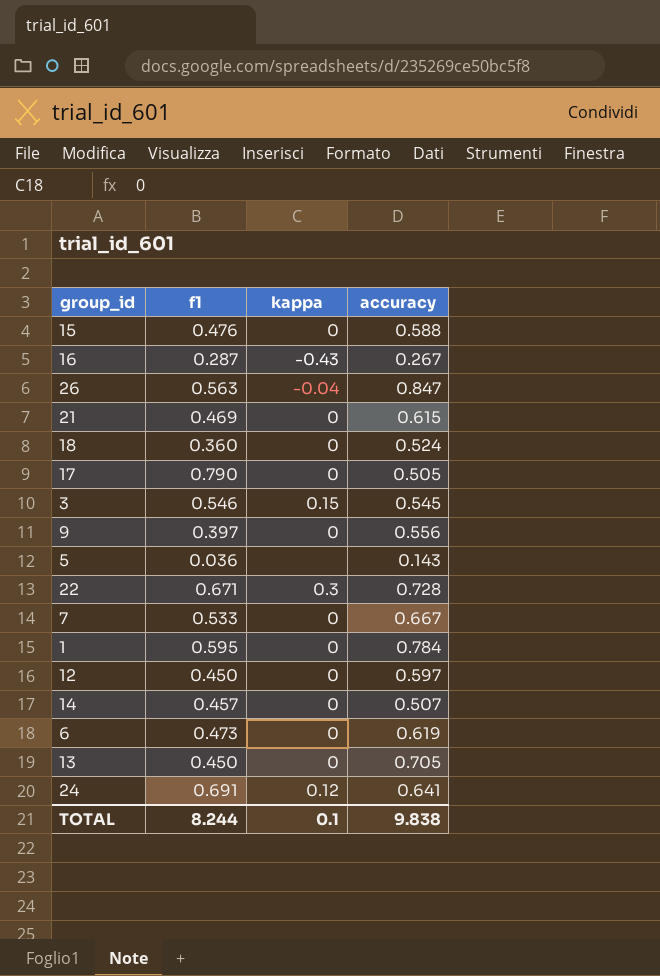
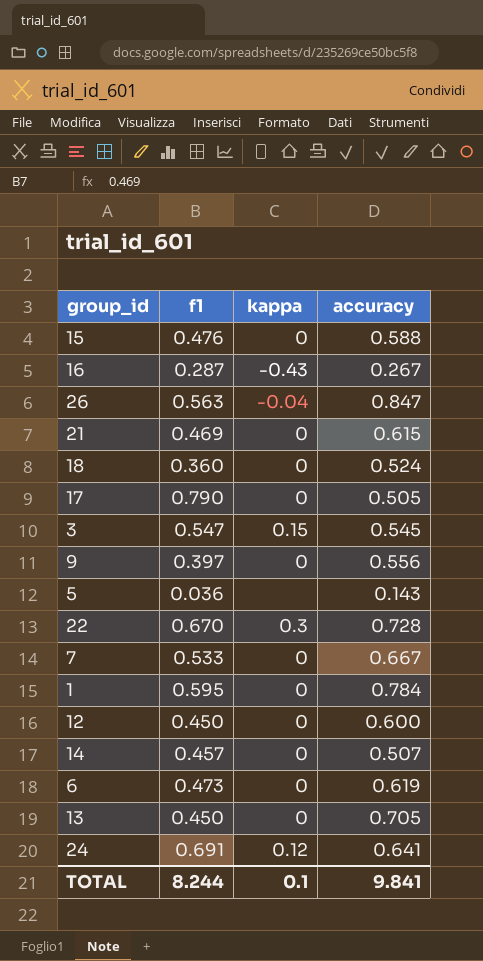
3 | f1: 0.546 -> 0.547
22 | f1: 0.671 -> 0.670
12 | accuracy: 0.597 -> 0.600
TOTAL | accuracy: 9.838 -> 9.841

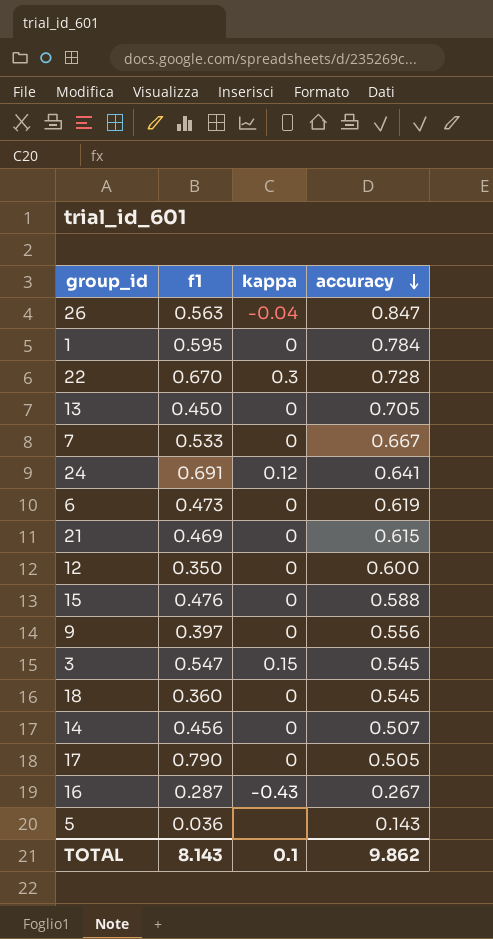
row order: none -> accuracy descending
12 | f1: 0.450 -> 0.350
18 | accuracy: 0.524 -> 0.545
14 | f1: 0.457 -> 0.456
TOTAL | f1: 8.244 -> 8.143
TOTAL | accuracy: 9.841 -> 9.862

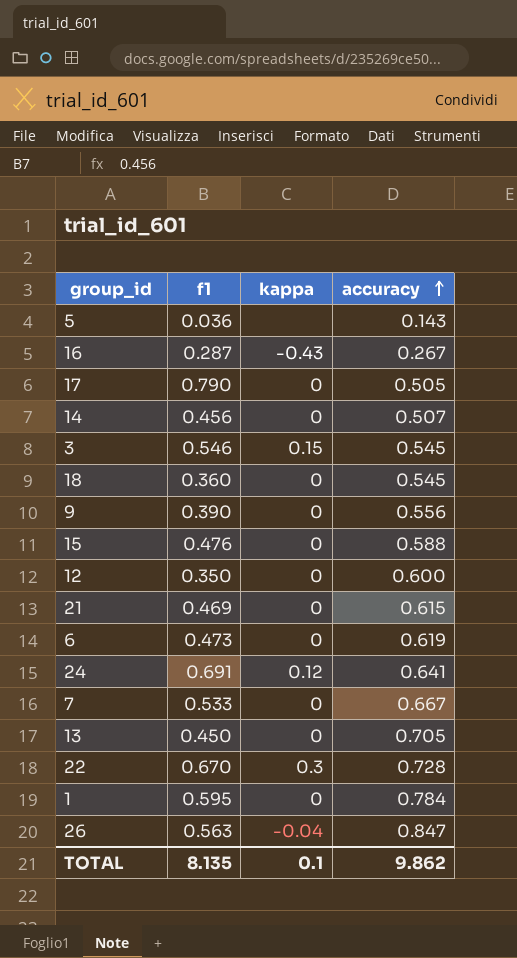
row order: accuracy descending -> accuracy ascending
3 | f1: 0.547 -> 0.546
9 | f1: 0.397 -> 0.390
TOTAL | f1: 8.143 -> 8.135

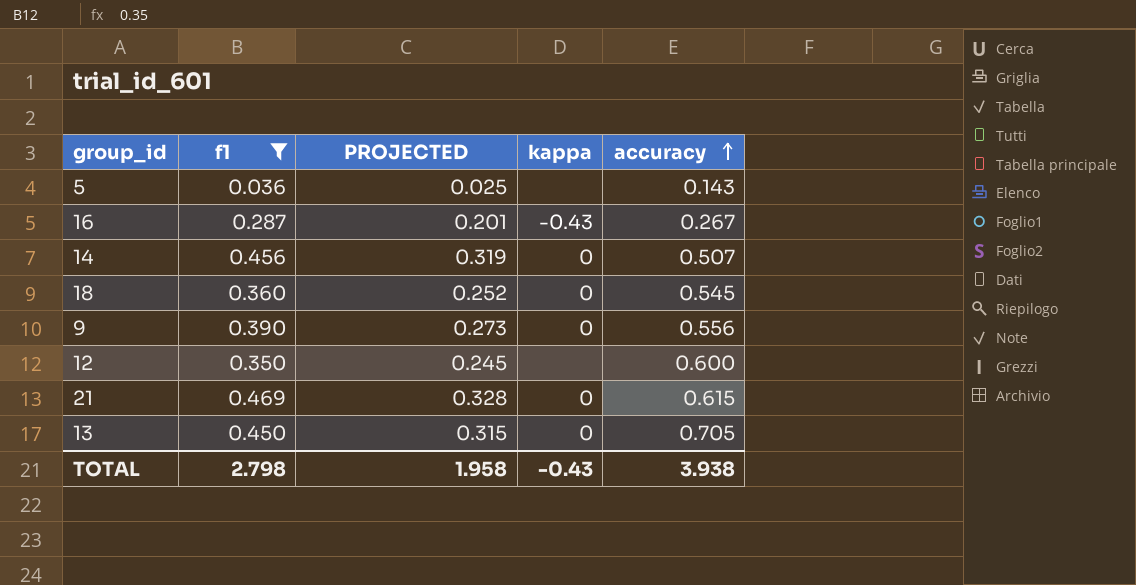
filter: none -> f1 <= 0.469
column PROJECTED | formula: none -> [f1] * 0.7
12 | kappa: 0 -> none
TOTAL | f1: 8.135 -> 2.798
TOTAL | kappa: 0.1 -> -0.43
TOTAL | accuracy: 9.862 -> 3.938

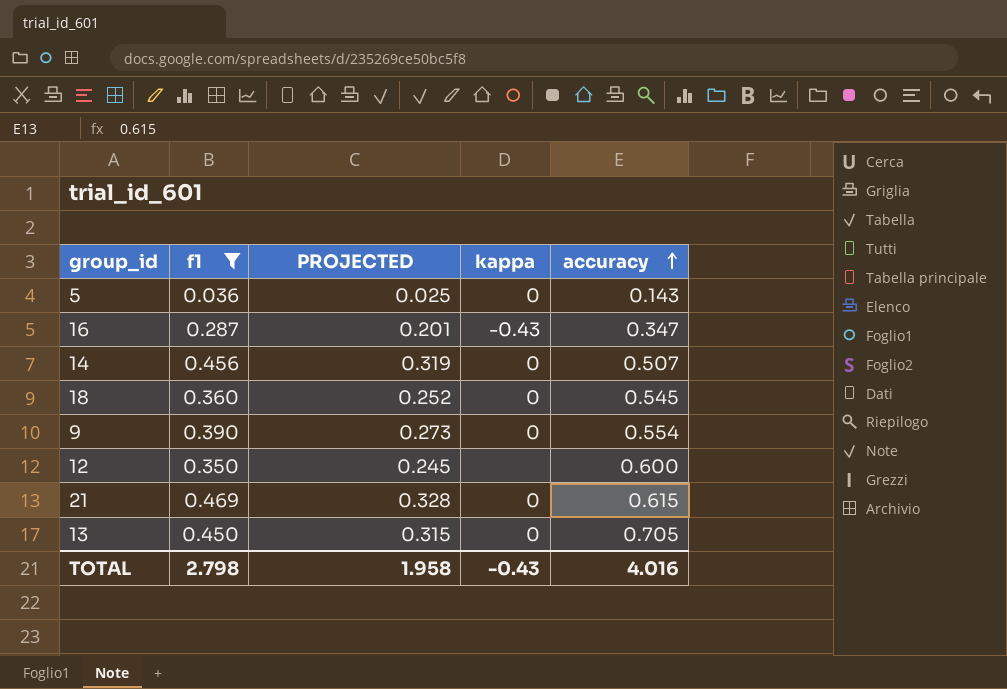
5 | kappa: none -> 0
16 | accuracy: 0.267 -> 0.347
9 | accuracy: 0.556 -> 0.554
TOTAL | accuracy: 3.938 -> 4.016

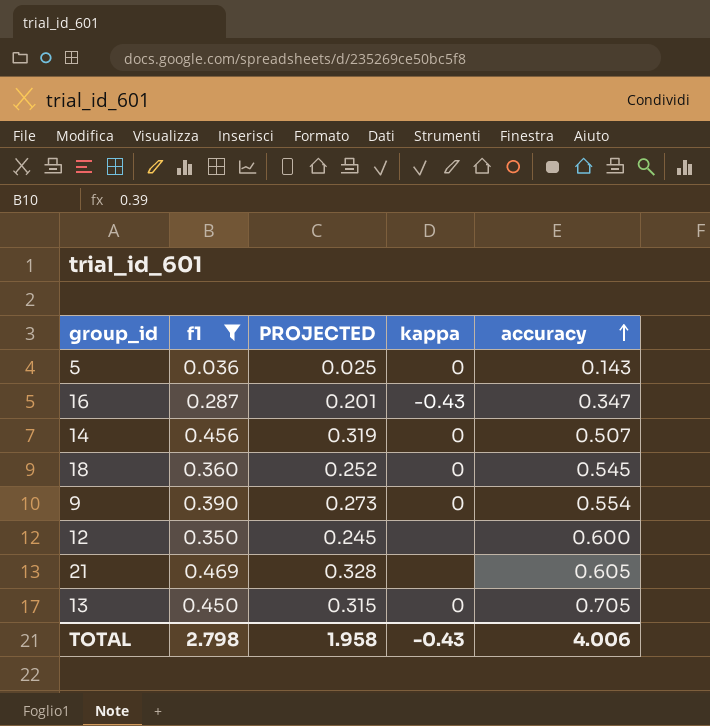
21 | kappa: 0 -> none
21 | accuracy: 0.615 -> 0.605
TOTAL | accuracy: 4.016 -> 4.006

